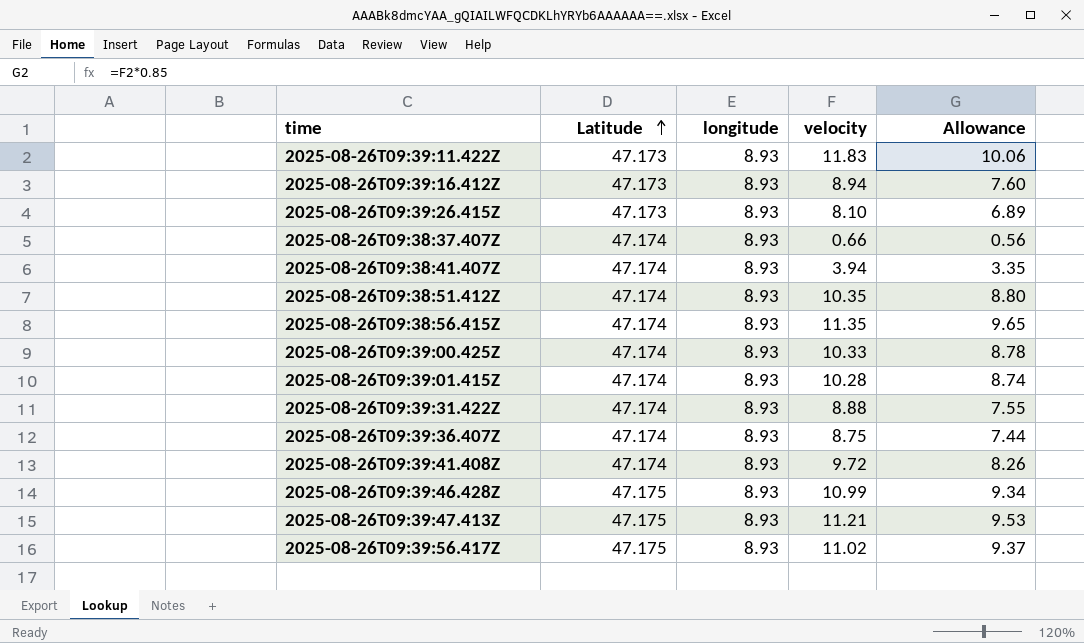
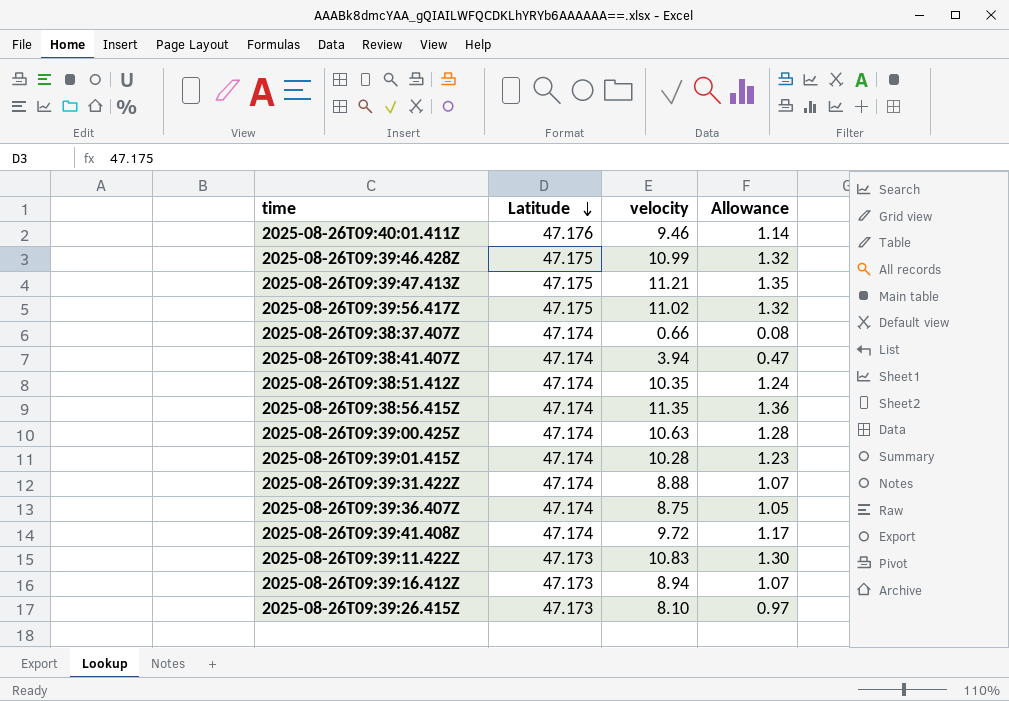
row order: Latitude ascending -> Latitude descending
column longitude | position: 3 -> none
column Allowance | formula: [velocity] * 0.85 -> [velocity] * 0.12
row 2025-08-26T09:40:01.411Z: none -> 47.176 | 9.46 | 1.14
2025-08-26T09:39:00.425Z | velocity: 10.33 -> 10.63
2025-08-26T09:39:11.422Z | velocity: 11.83 -> 10.83

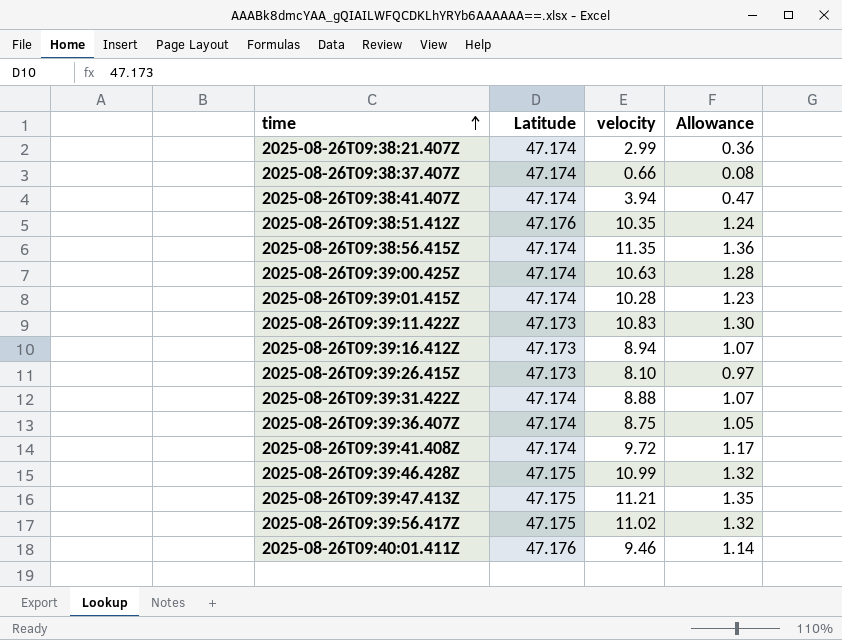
row order: Latitude descending -> time ascending
row 2025-08-26T09:38:21.407Z: none -> 47.174 | 2.99 | 0.36
2025-08-26T09:38:51.412Z | Latitude: 47.174 -> 47.176

